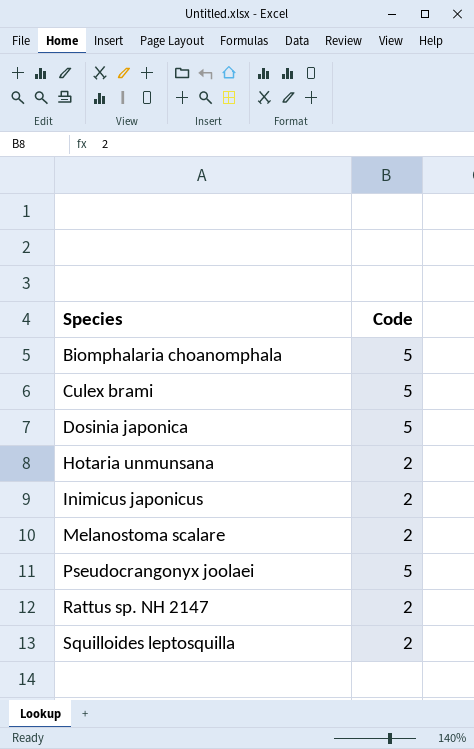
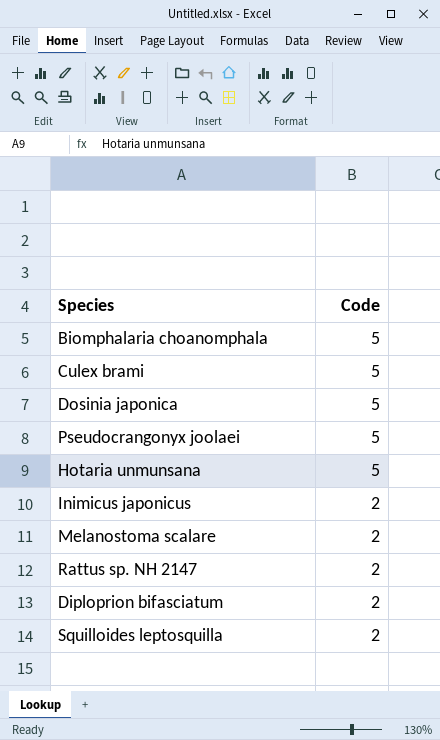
row order: Species ascending -> Code descending
Hotaria unmunsana | Code: 2 -> 5
row Diploprion bifasciatum: none -> 2

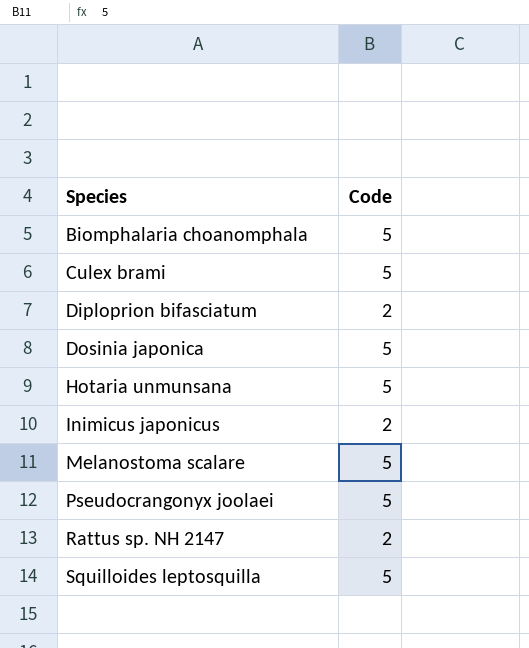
row order: Code descending -> Species ascending
Melanostoma scalare | Code: 2 -> 5
Squilloides leptosquilla | Code: 2 -> 5

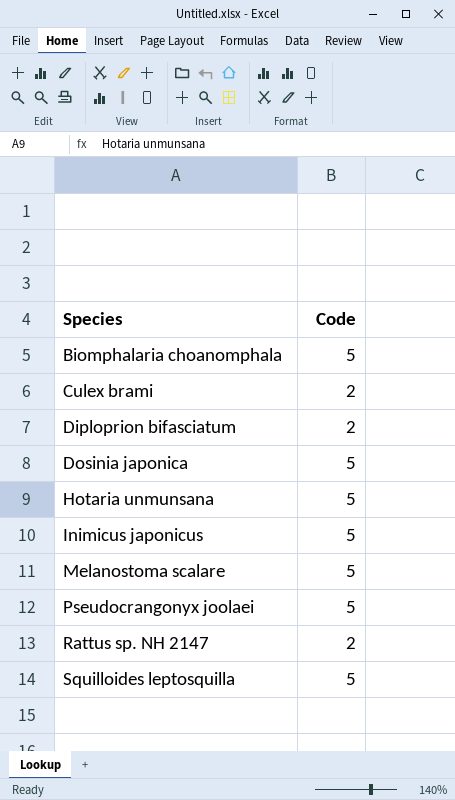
Culex brami | Code: 5 -> 2
Inimicus japonicus | Code: 2 -> 5

